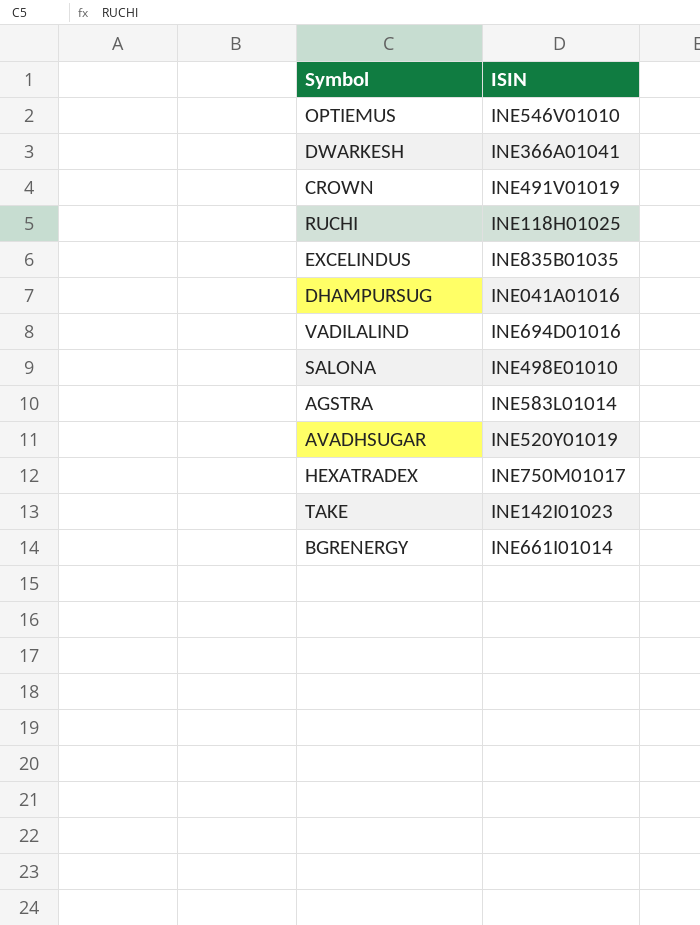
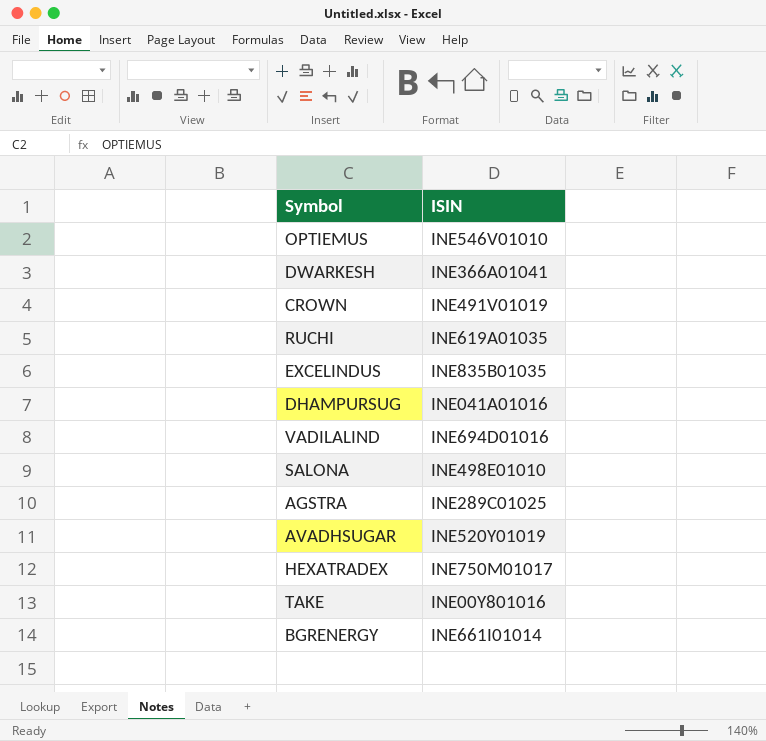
RUCHI | ISIN: INE118H01025 -> INE619A01035
AGSTRA | ISIN: INE583L01014 -> INE289C01025
TAKE | ISIN: INE142I01023 -> INE00Y801016

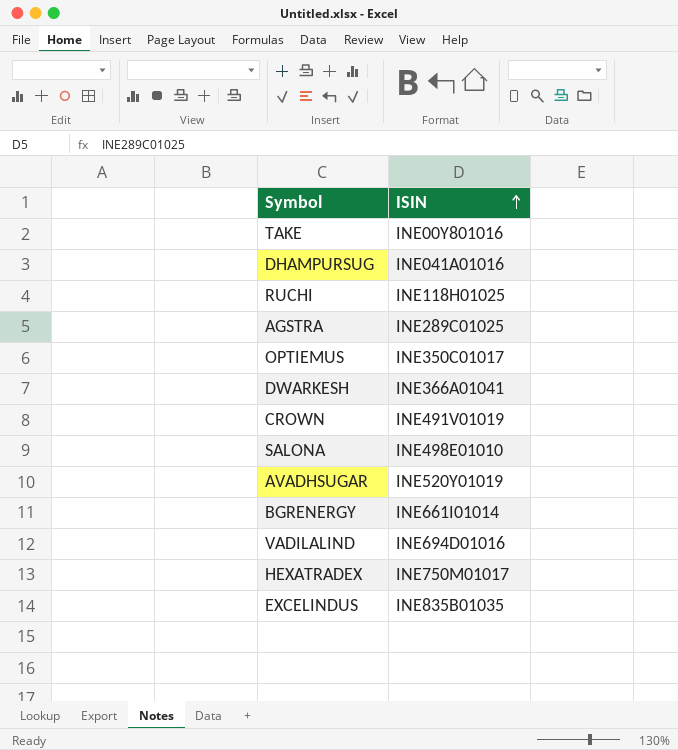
row order: none -> ISIN ascending
RUCHI | ISIN: INE619A01035 -> INE118H01025
OPTIEMUS | ISIN: INE546V01010 -> INE350C01017

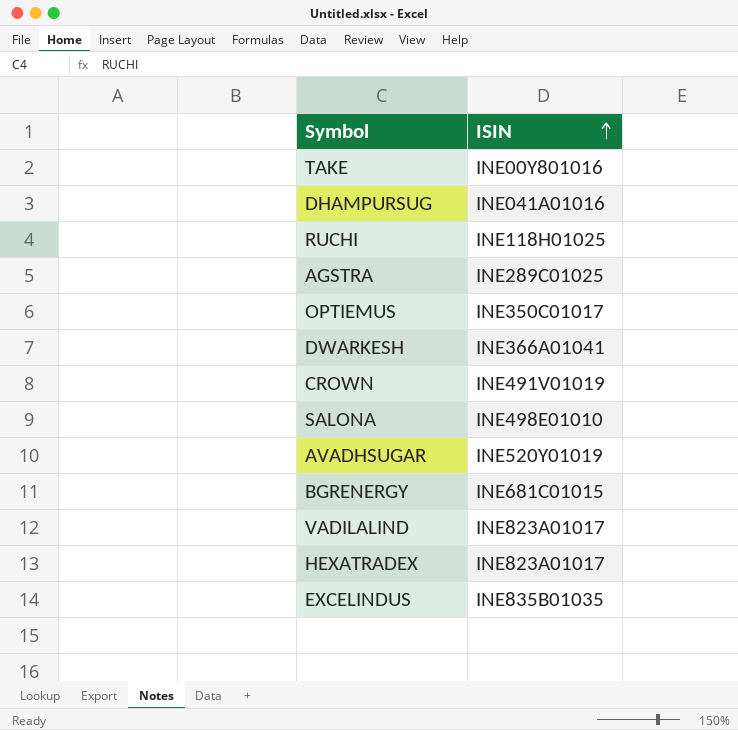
BGRENERGY | ISIN: INE661I01014 -> INE681C01015
VADILALIND | ISIN: INE694D01016 -> INE823A01017
HEXATRADEX | ISIN: INE750M01017 -> INE823A01017

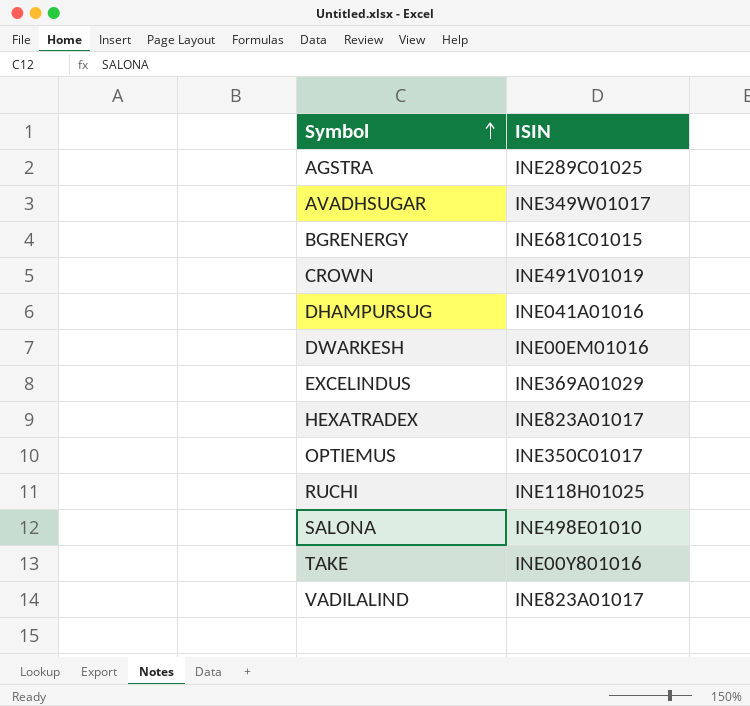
row order: ISIN ascending -> Symbol ascending
AVADHSUGAR | ISIN: INE520Y01019 -> INE349W01017
DWARKESH | ISIN: INE366A01041 -> INE00EM01016
EXCELINDUS | ISIN: INE835B01035 -> INE369A01029

